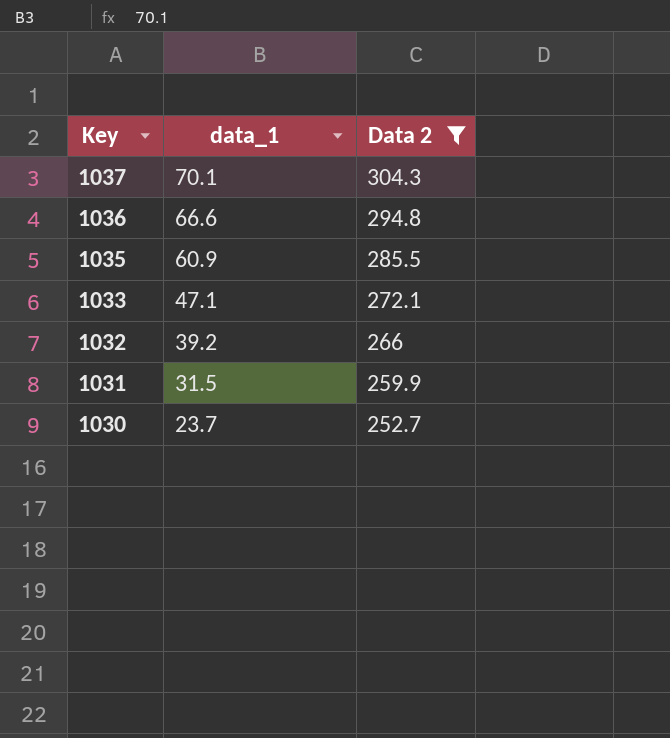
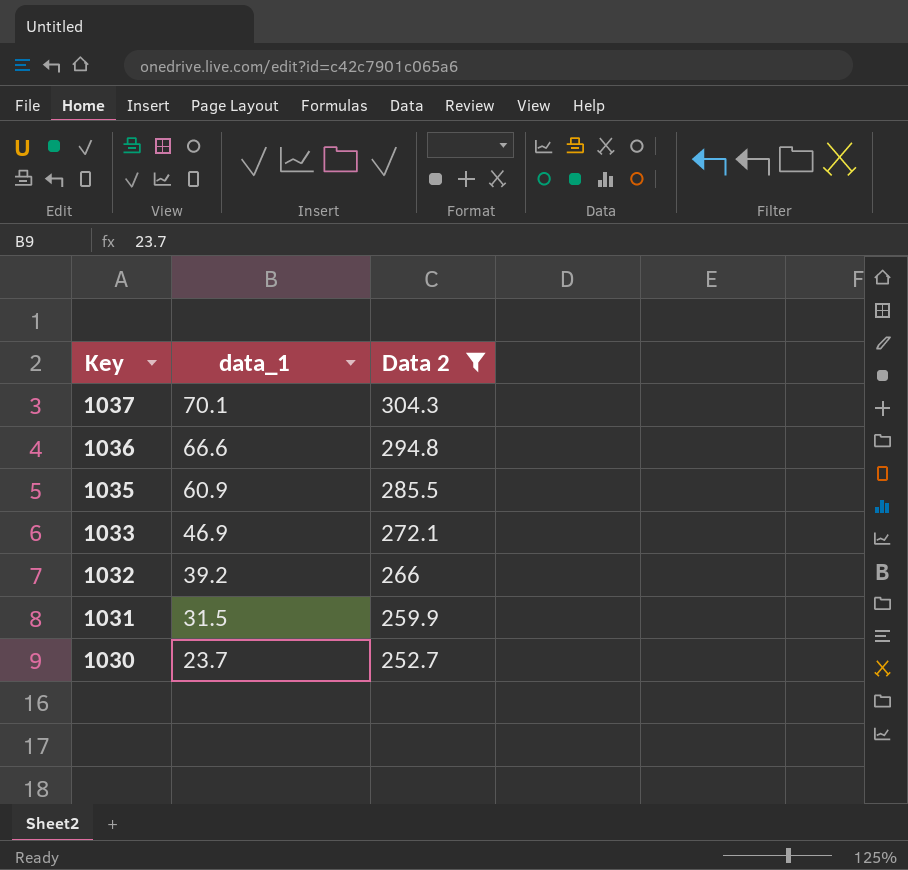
1033 | data_1: 47.1 -> 46.9

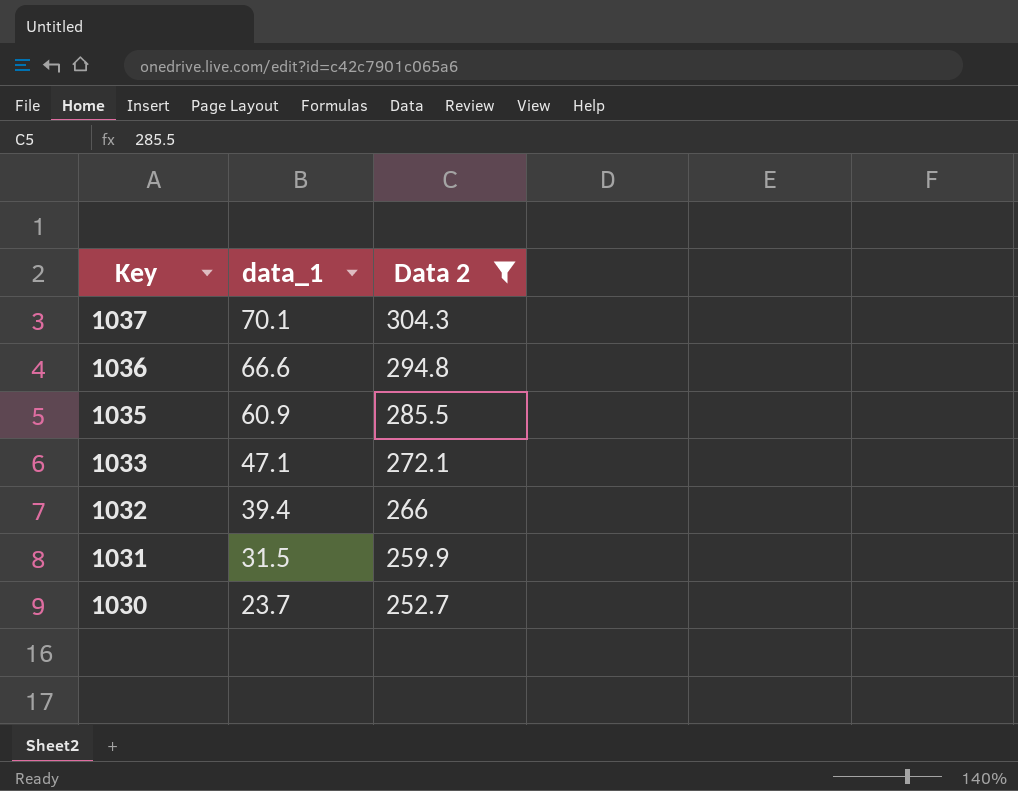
1033 | data_1: 46.9 -> 47.1
1032 | data_1: 39.2 -> 39.4

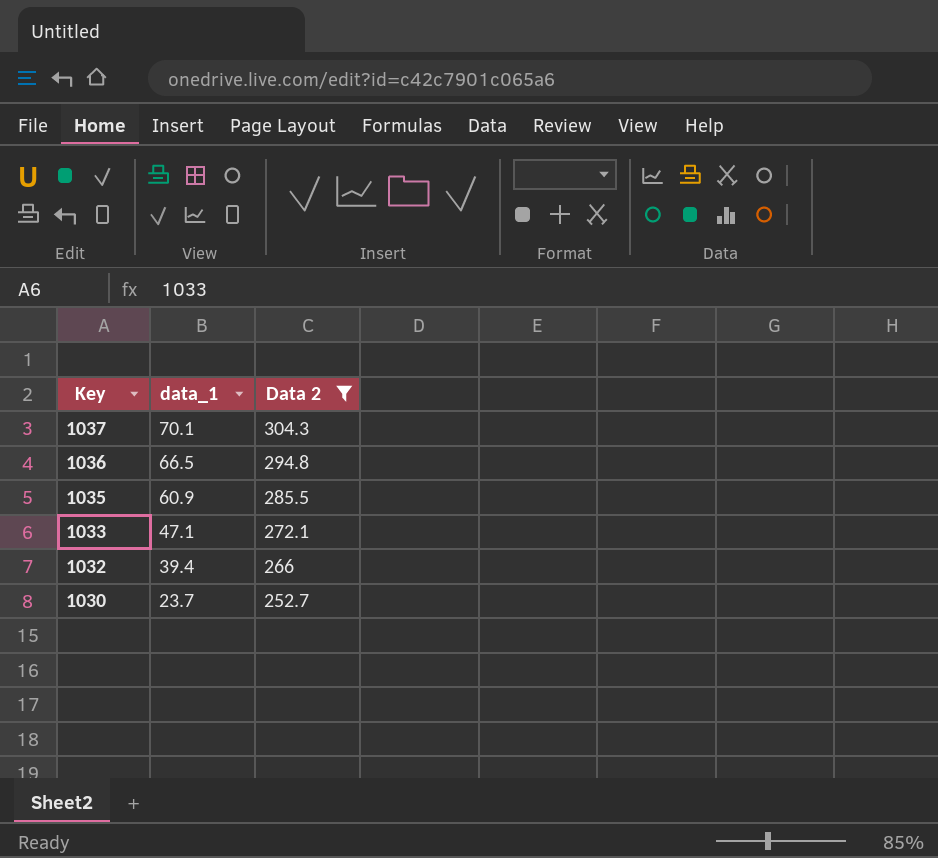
row 1031: 31.5 | 259.9 -> none
1036 | data_1: 66.6 -> 66.5

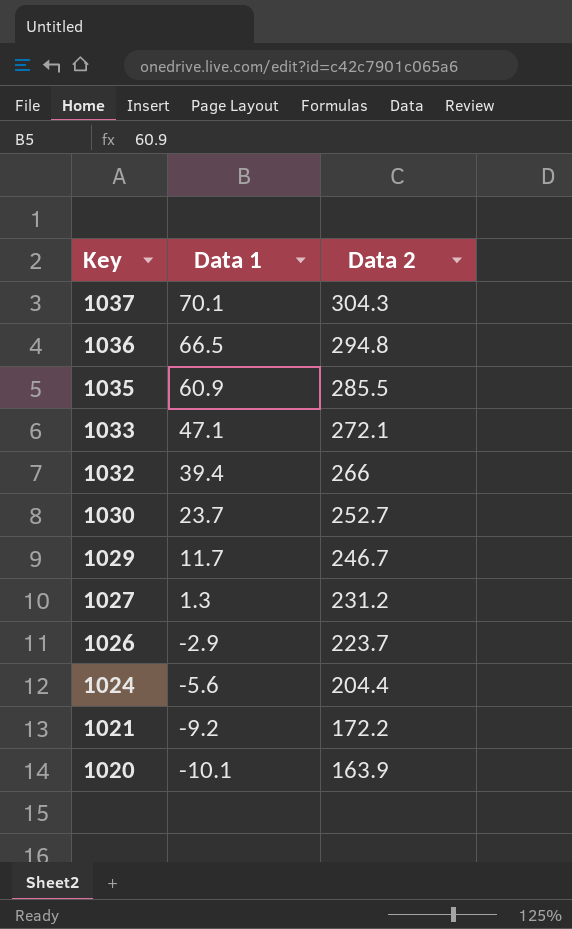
filter: Data 2 >= 252.7 -> none
column name: data_1 -> Data 1

